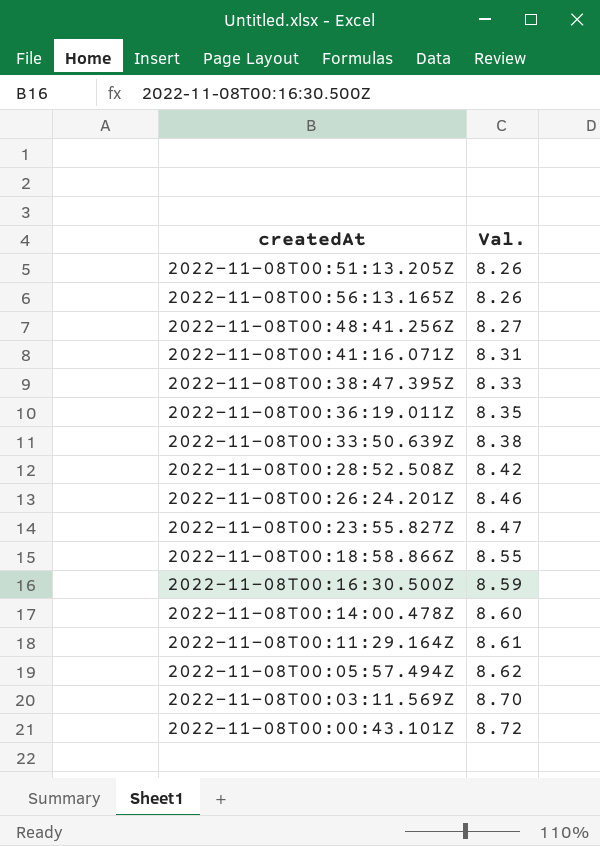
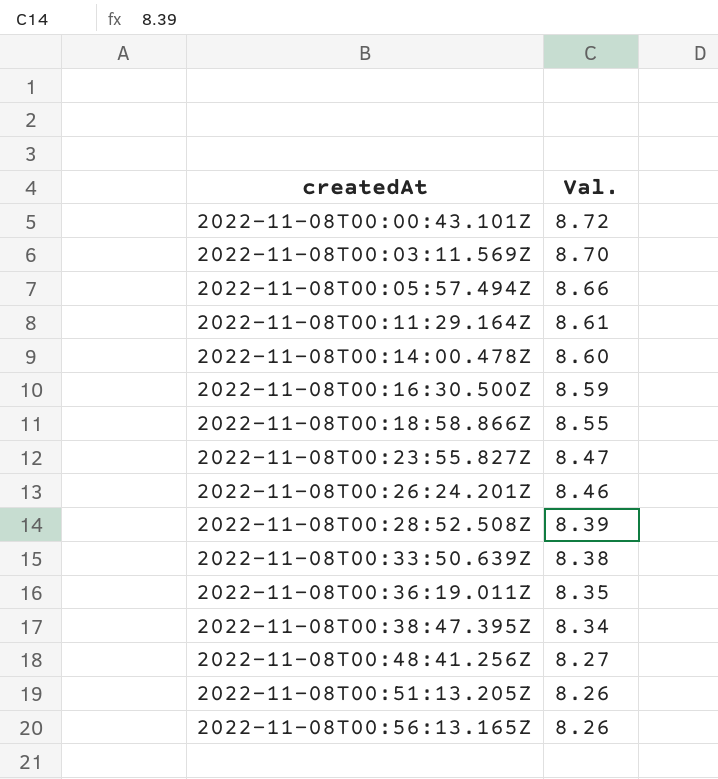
row order: Val. ascending -> createdAt ascending
row 2022-11-08T00:41:16.071Z: 8.31 -> none
2022-11-08T00:05:57.494Z | Val.: 8.62 -> 8.66
2022-11-08T00:28:52.508Z | Val.: 8.42 -> 8.39
2022-11-08T00:38:47.395Z | Val.: 8.33 -> 8.34

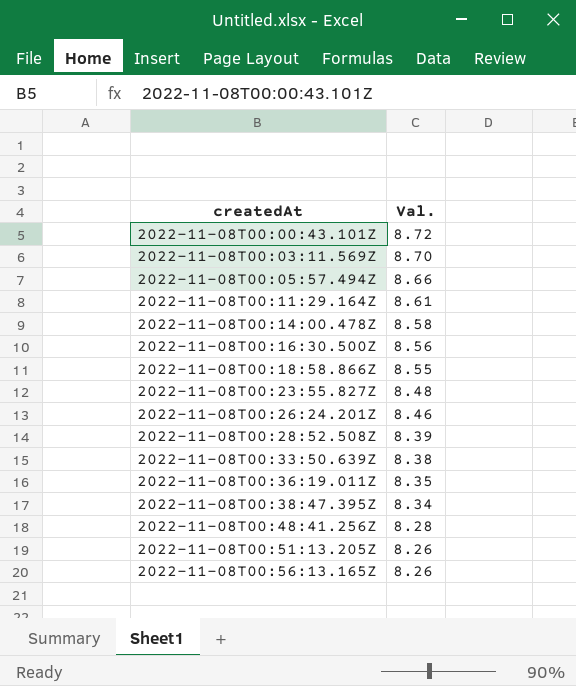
2022-11-08T00:14:00.478Z | Val.: 8.60 -> 8.58
2022-11-08T00:16:30.500Z | Val.: 8.59 -> 8.56
2022-11-08T00:23:55.827Z | Val.: 8.47 -> 8.48
2022-11-08T00:48:41.256Z | Val.: 8.27 -> 8.28

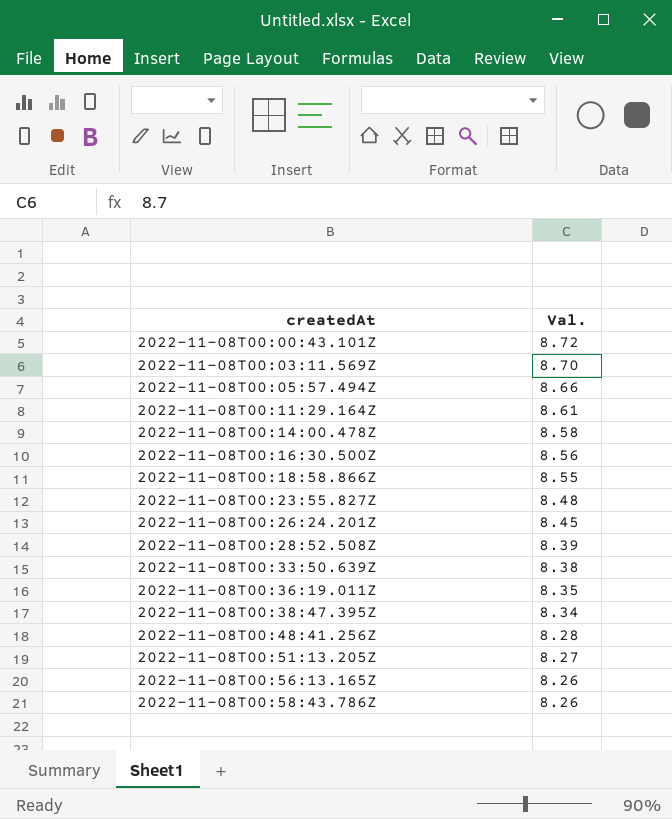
2022-11-08T00:26:24.201Z | Val.: 8.46 -> 8.45
2022-11-08T00:51:13.205Z | Val.: 8.26 -> 8.27
row 2022-11-08T00:58:43.786Z: none -> 8.26

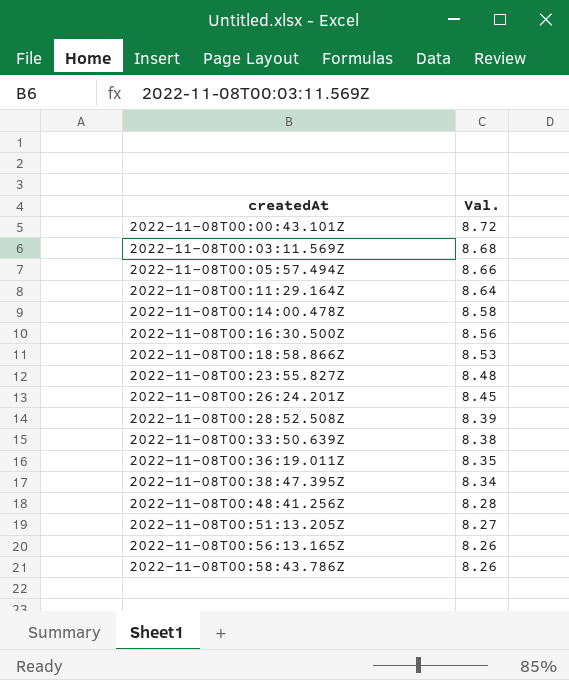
2022-11-08T00:03:11.569Z | Val.: 8.70 -> 8.68
2022-11-08T00:11:29.164Z | Val.: 8.61 -> 8.64
2022-11-08T00:18:58.866Z | Val.: 8.55 -> 8.53

